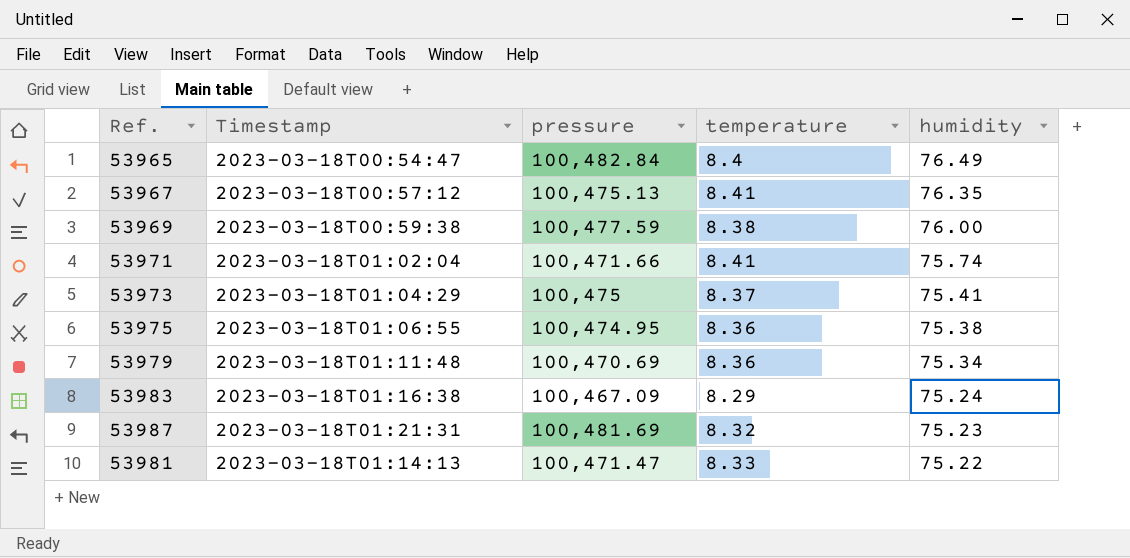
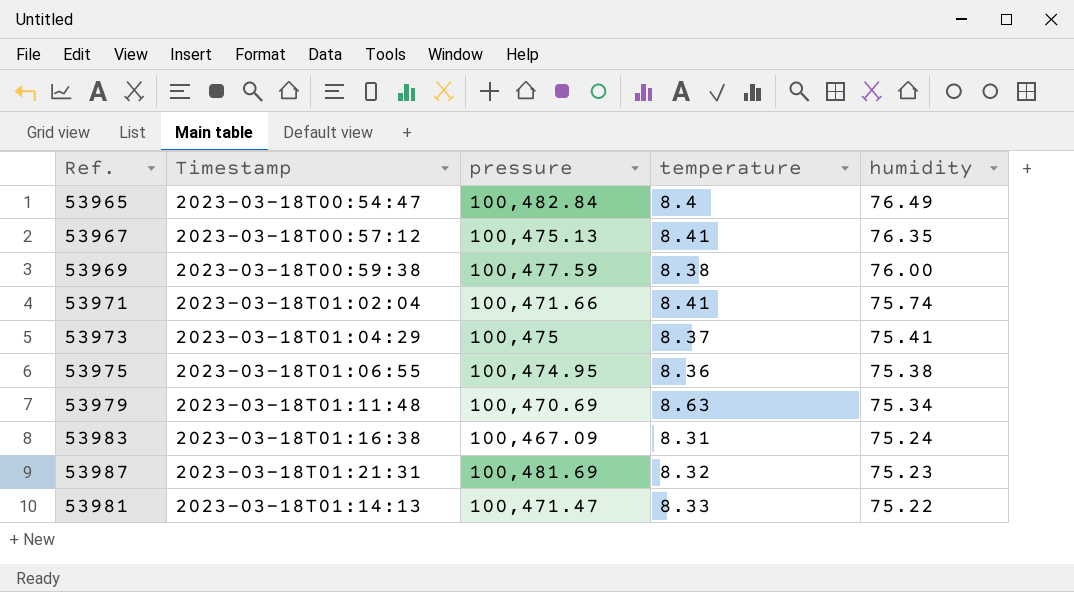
53979 | temperature: 8.36 -> 8.63
53983 | temperature: 8.29 -> 8.31

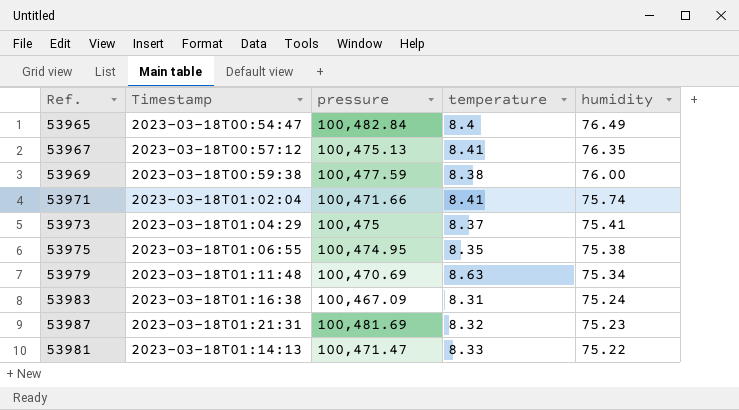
53975 | temperature: 8.36 -> 8.35

